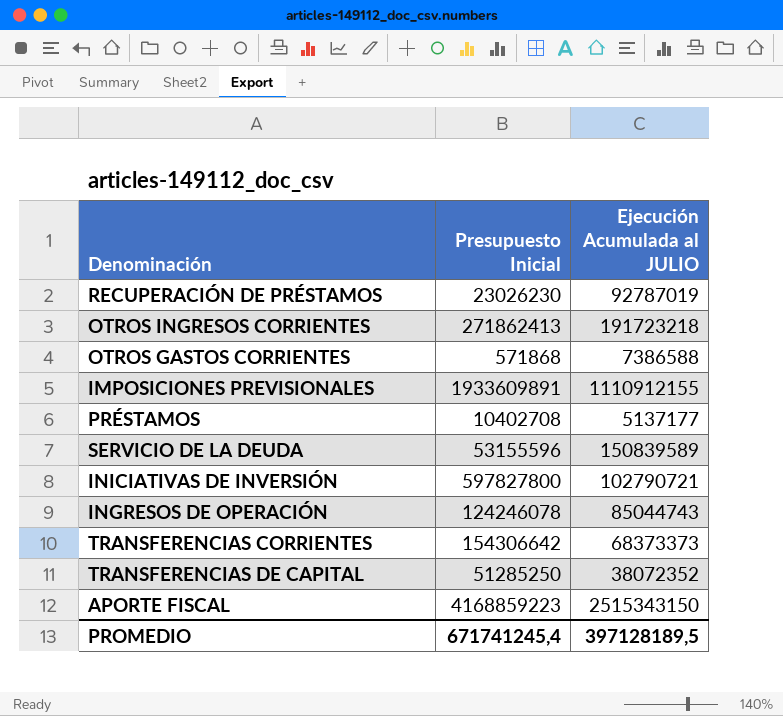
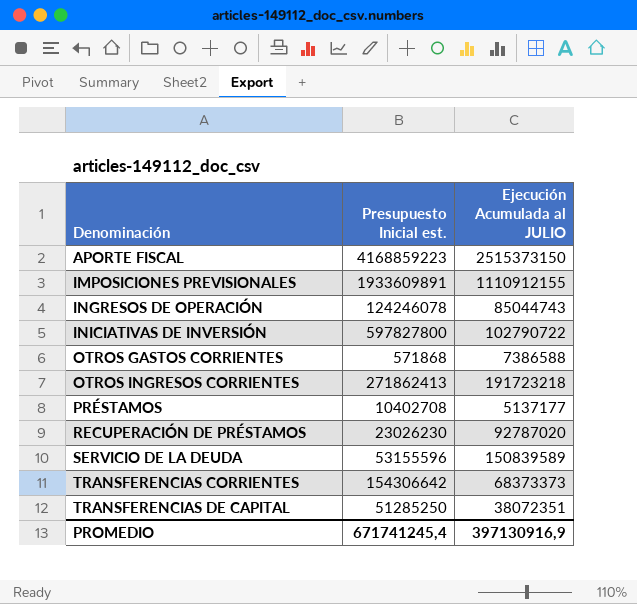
row order: none -> Denominación ascending
column name: Presupuesto Inicial -> Presupuesto Inicial est.
APORTE FISCAL | Ejecución Acumulada al JULIO: 2515343150 -> 2515373150
INICIATIVAS DE INVERSIÓN | Ejecución Acumulada al JULIO: 102790721 -> 102790722
RECUPERACIÓN DE PRÉSTAMOS | Ejecución Acumulada al JULIO: 92787019 -> 92787020
TRANSFERENCIAS DE CAPITAL | Ejecución Acumulada al JULIO: 38072352 -> 38072351
PROMEDIO | Ejecución Acumulada al JULIO: 397128189,5 -> 397130916,9

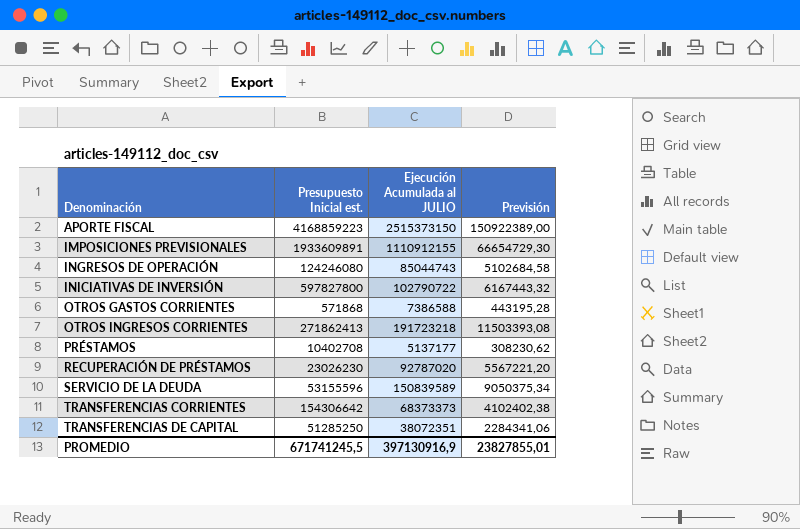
column Previsión | formula: none -> [Ejecución Acumulada al JULIO] * 0,06
INGRESOS DE OPERACIÓN | Presupuesto Inicial est.: 124246078 -> 124246080
PROMEDIO | Presupuesto Inicial est.: 671741245,4 -> 671741245,5

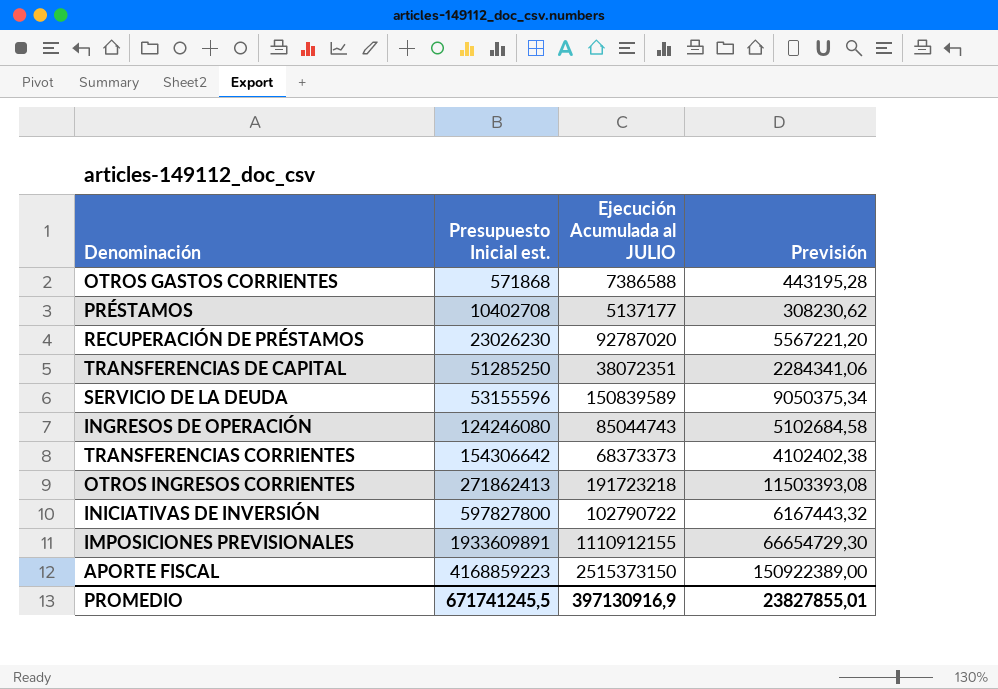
row order: Denominación ascending -> Presupuesto Inicial est. ascending

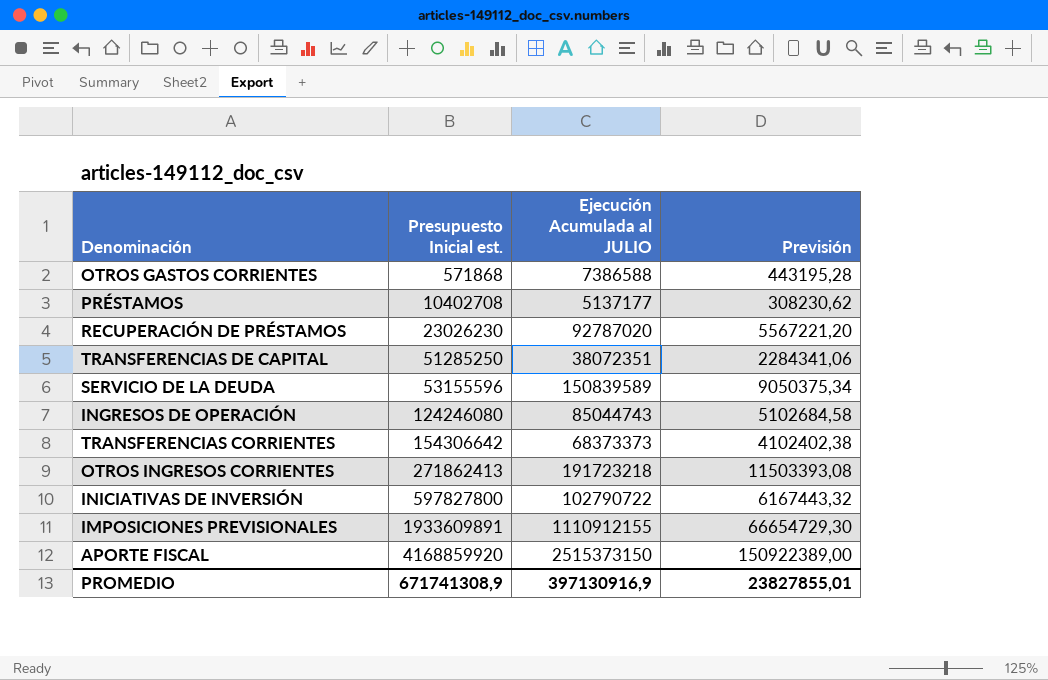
APORTE FISCAL | Presupuesto Inicial est.: 4168859223 -> 4168859920
PROMEDIO | Presupuesto Inicial est.: 671741245,5 -> 671741308,9

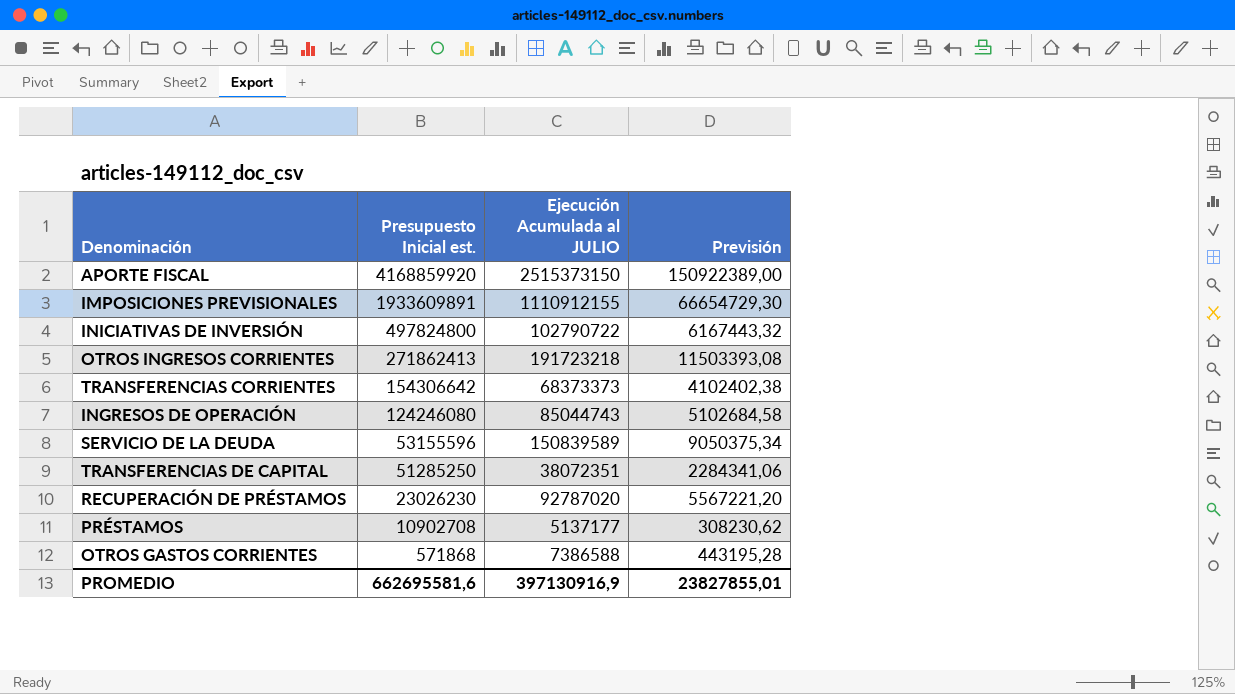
row order: Presupuesto Inicial est. ascending -> Presupuesto Inicial est. descending
INICIATIVAS DE INVERSIÓN | Presupuesto Inicial est.: 597827800 -> 497824800
PRÉSTAMOS | Presupuesto Inicial est.: 10402708 -> 10902708
PROMEDIO | Presupuesto Inicial est.: 671741308,9 -> 662695581,6

